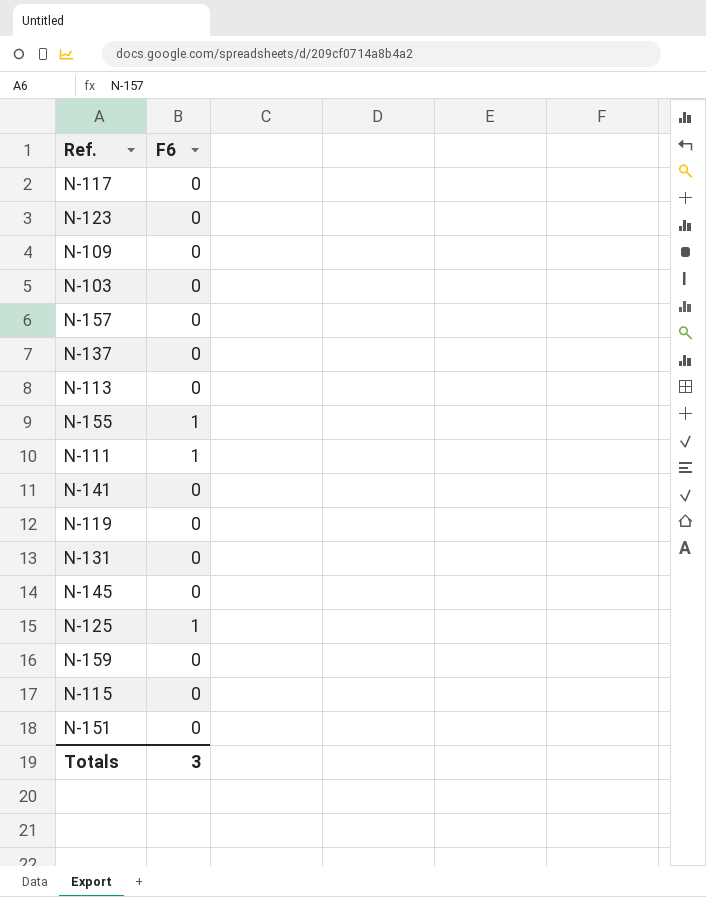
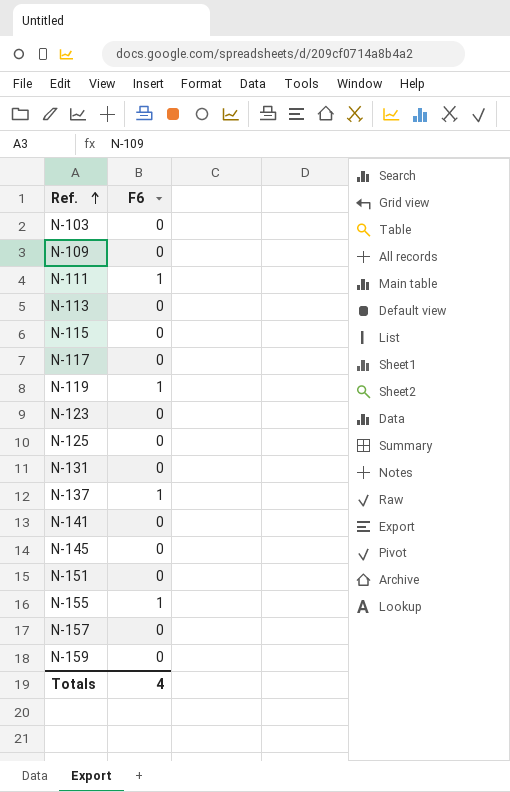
row order: none -> Ref. ascending
N-119 | F6: 0 -> 1
N-125 | F6: 1 -> 0
N-137 | F6: 0 -> 1
Totals | F6: 3 -> 4

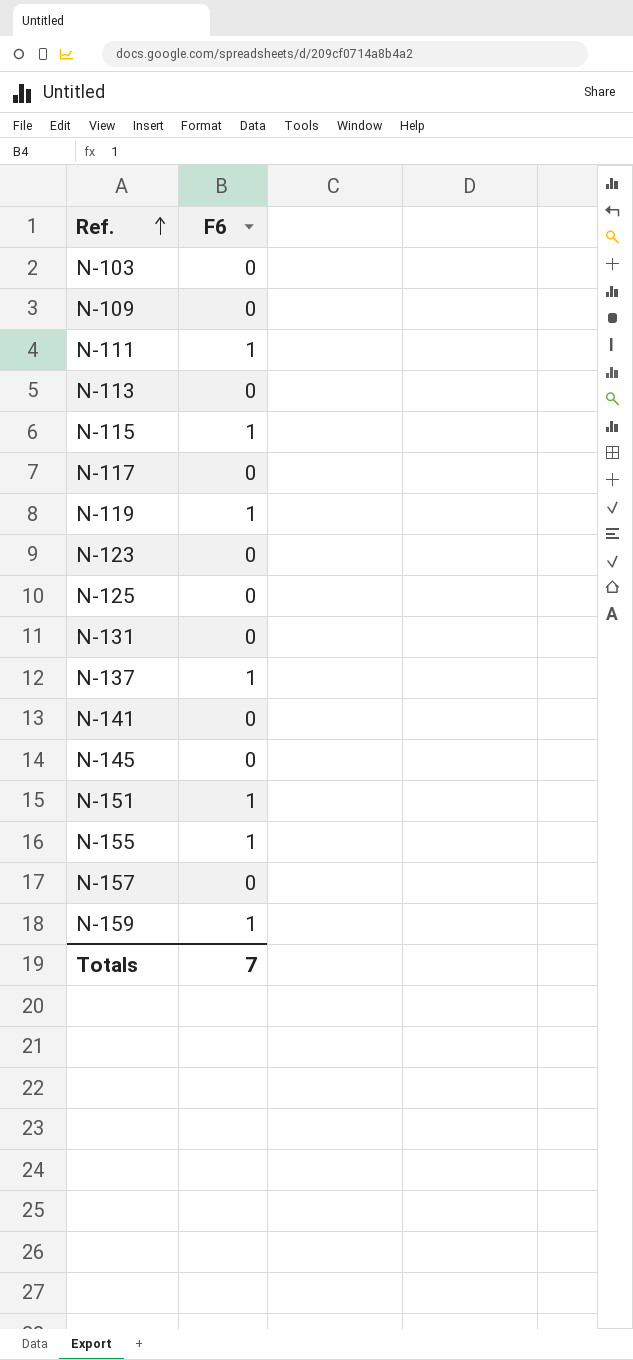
N-115 | F6: 0 -> 1
N-151 | F6: 0 -> 1
N-159 | F6: 0 -> 1
Totals | F6: 4 -> 7

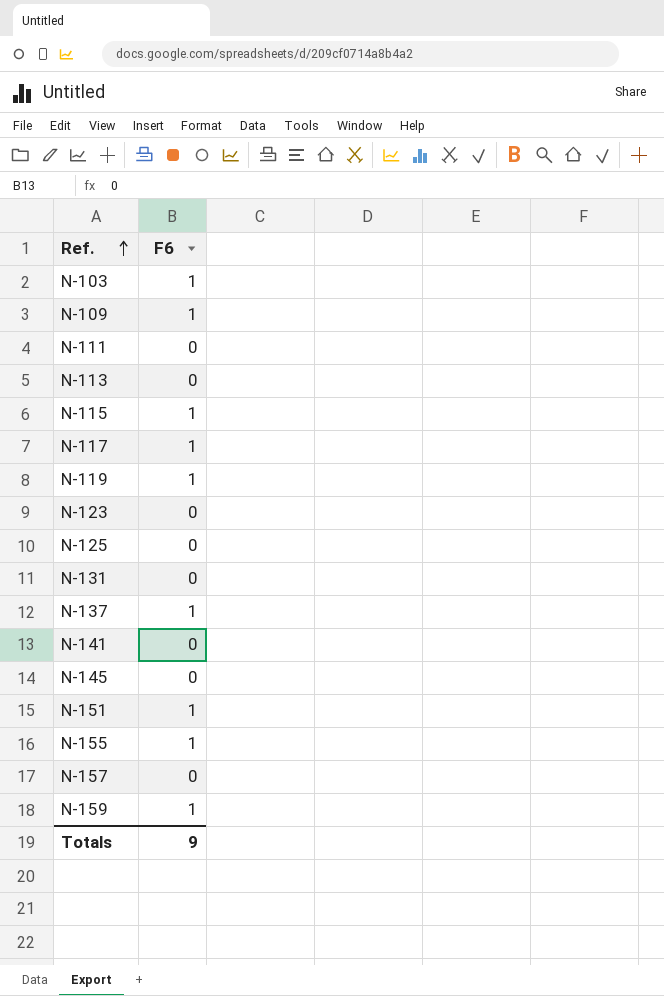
N-103 | F6: 0 -> 1
N-109 | F6: 0 -> 1
N-111 | F6: 1 -> 0
N-117 | F6: 0 -> 1
Totals | F6: 7 -> 9

